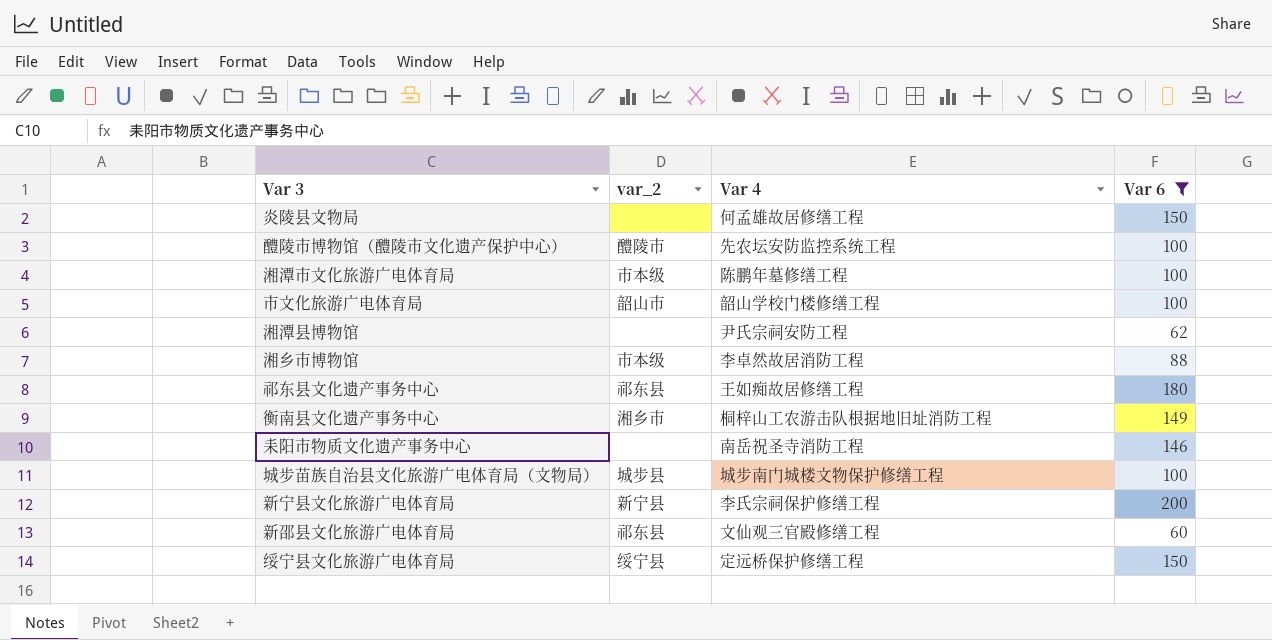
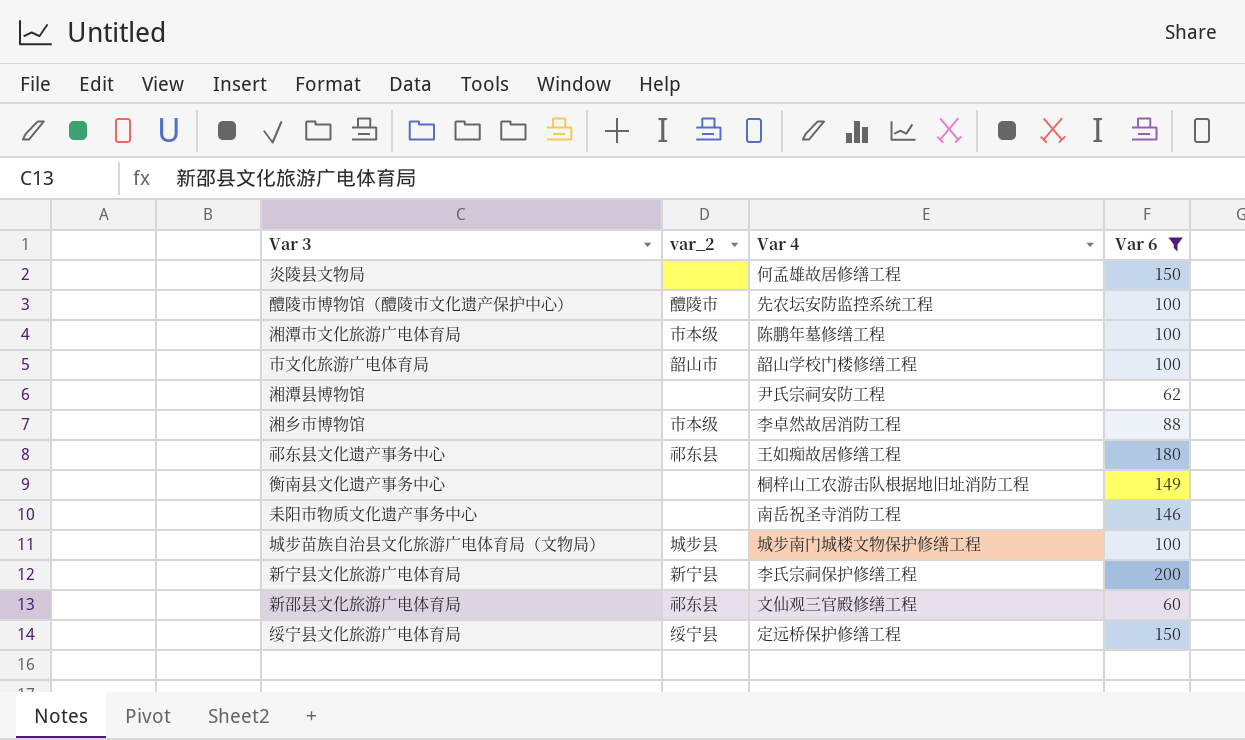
衡南县文化遗产事务中心 | var_2: 湘乡市 -> none

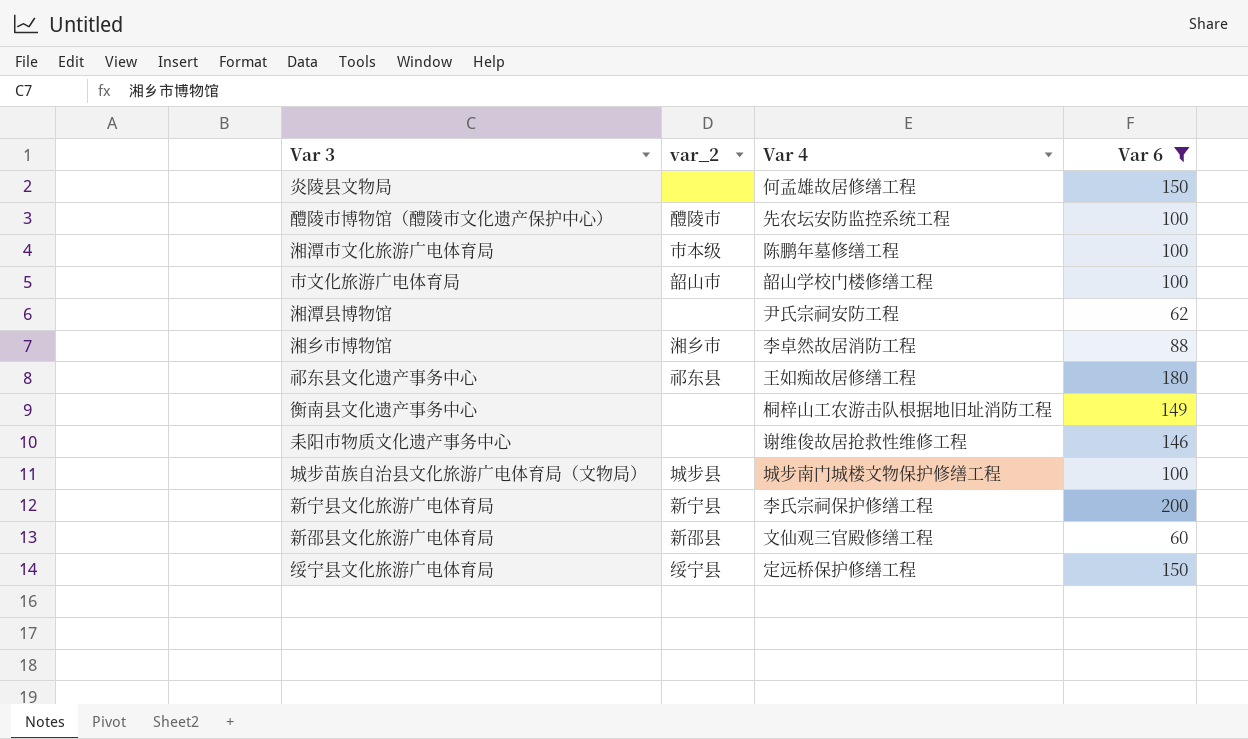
湘乡市博物馆 | var_2: 市本级 -> 湘乡市
耒阳市物质文化遗产事务中心 | Var 4: 南岳祝圣寺消防工程 -> 谢维俊故居抢救性维修工程
新邵县文化旅游广电体育局 | var_2: 祁东县 -> 新邵县

